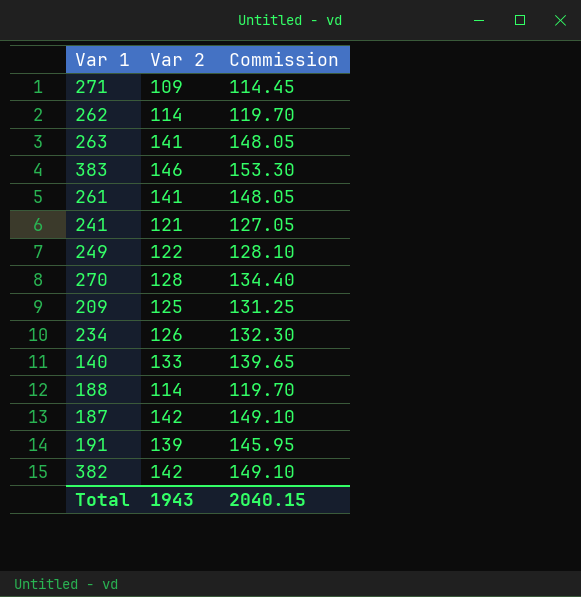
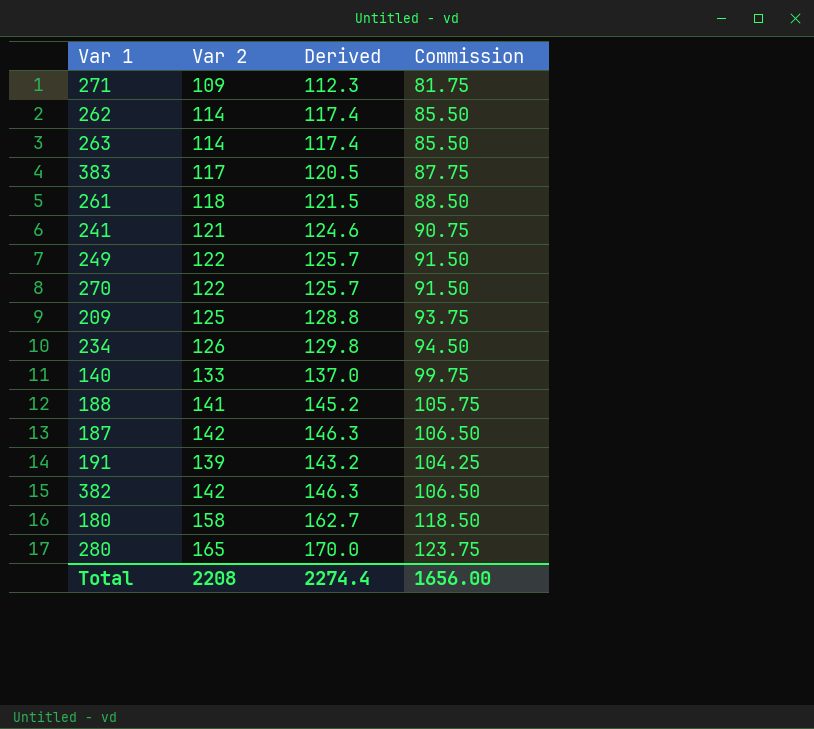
column Derived | formula: none -> [Var 2] * 1.03
column Commission | formula: [Var 2] * 1.05 -> [Var 2] * 0.75
263 | Var 2: 141 -> 114
383 | Var 2: 146 -> 117
261 | Var 2: 141 -> 118
270 | Var 2: 128 -> 122
188 | Var 2: 114 -> 141
row 180: none -> 158 | 162.7 | 118.50
row 280: none -> 165 | 170.0 | 123.75
Total | Var 2: 1943 -> 2208
Total | Commission: 2040.15 -> 1656.00

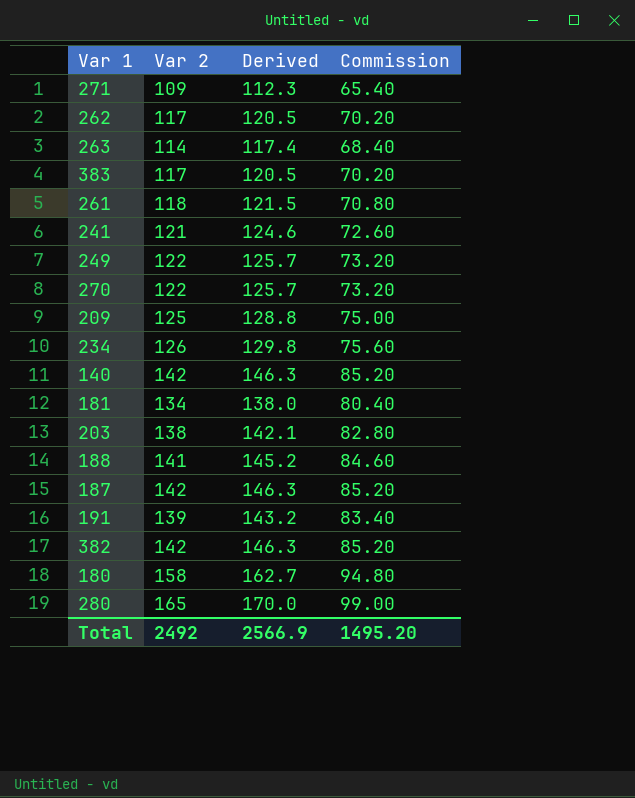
column Commission | formula: [Var 2] * 0.75 -> [Var 2] * 0.6
262 | Var 2: 114 -> 117
262 | Derived: 117.4 -> 120.5
140 | Var 2: 133 -> 142
140 | Derived: 137.0 -> 146.3
row 181: none -> 134 | 138.0 | 80.40
row 203: none -> 138 | 142.1 | 82.80
Total | Var 2: 2208 -> 2492
Total | Derived: 2274.4 -> 2566.9
Total | Commission: 1656.00 -> 1495.20

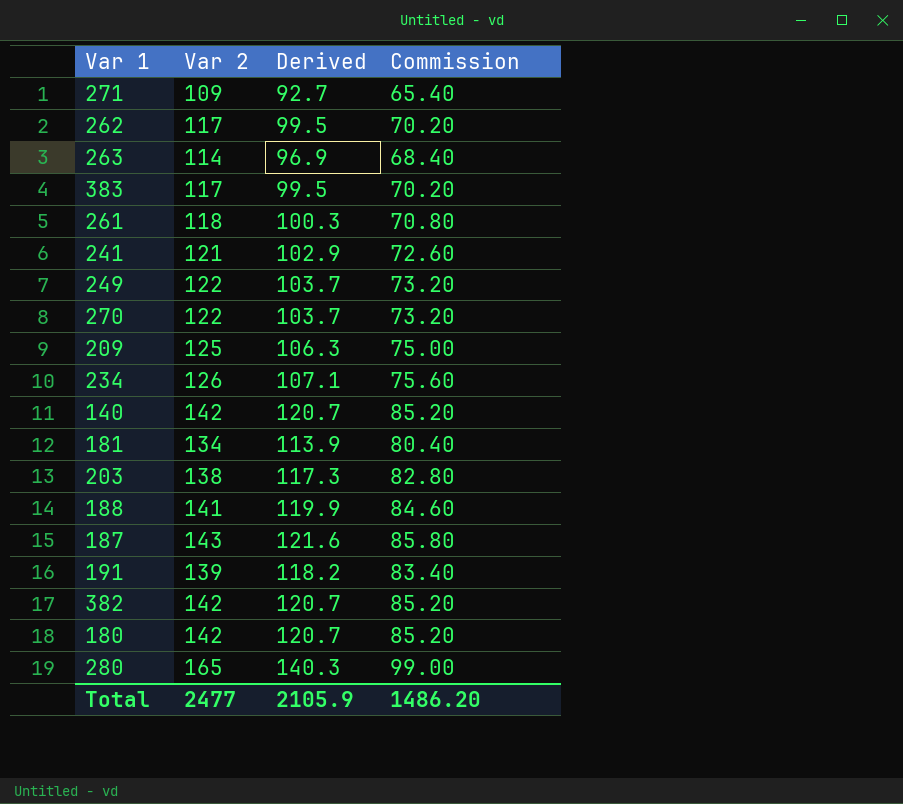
column Derived | formula: [Var 2] * 1.03 -> [Var 2] * 0.85
187 | Var 2: 142 -> 143
187 | Commission: 85.20 -> 85.80
180 | Var 2: 158 -> 142
180 | Commission: 94.80 -> 85.20
Total | Var 2: 2492 -> 2477
Total | Derived: 2566.9 -> 2105.9
Total | Commission: 1495.20 -> 1486.20

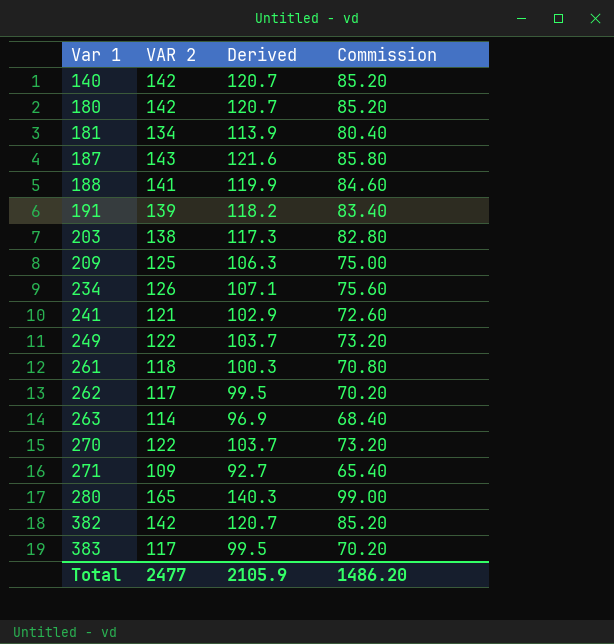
row order: none -> Var 1 ascending
column name: Var 2 -> VAR 2

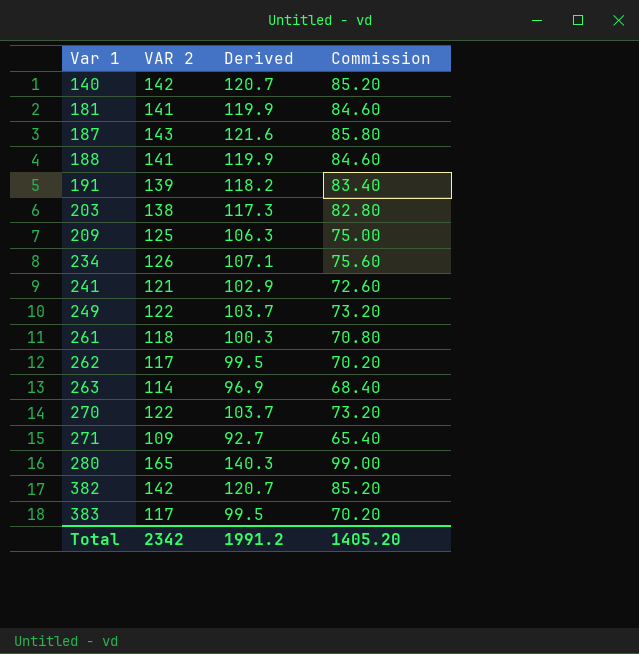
row 180: 142 | 120.7 | 85.20 -> none
181 | VAR 2: 134 -> 141
181 | Derived: 113.9 -> 119.9
181 | Commission: 80.40 -> 84.60
Total | VAR 2: 2477 -> 2342
Total | Derived: 2105.9 -> 1991.2
Total | Commission: 1486.20 -> 1405.20

